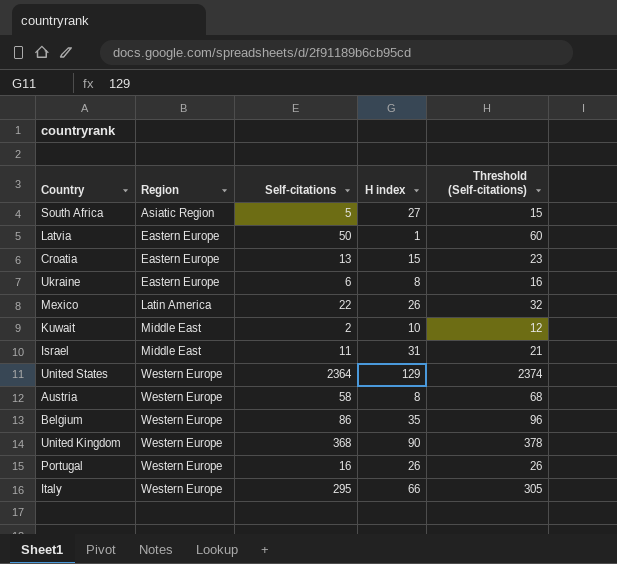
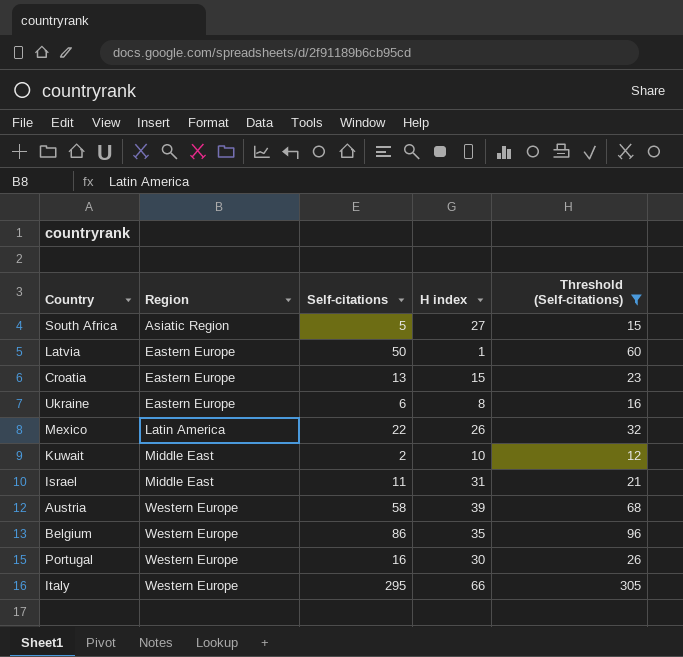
filter: none -> Threshold (Self-citations) <= 305
Austria | H index: 8 -> 39
Portugal | H index: 26 -> 30

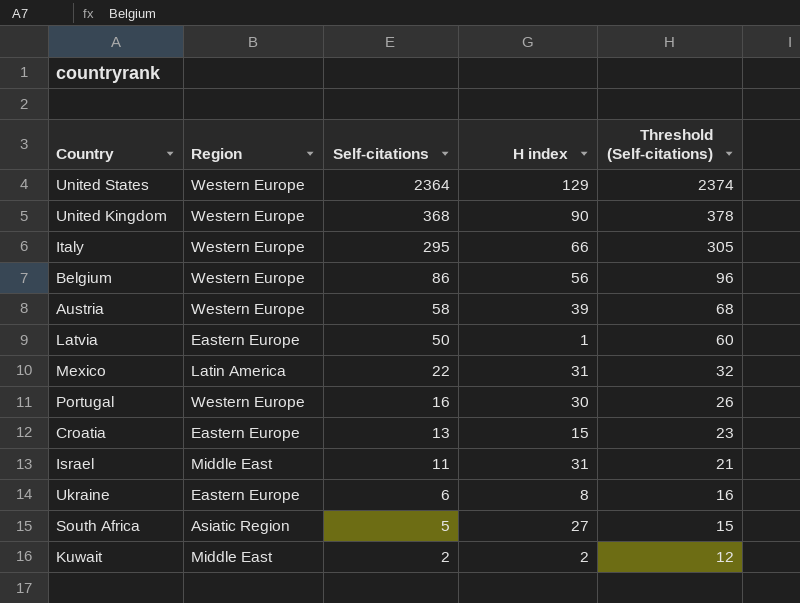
filter: Threshold (Self-citations) <= 305 -> none
row order: Region ascending -> Self-citations descending
Belgium | H index: 35 -> 56
Mexico | H index: 26 -> 31
Kuwait | H index: 10 -> 2

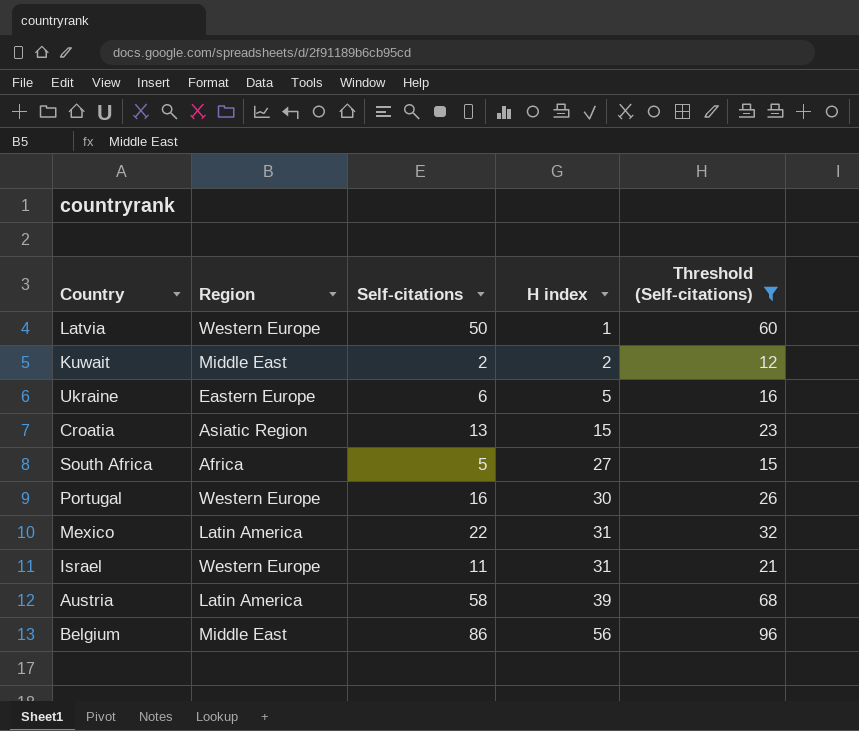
filter: none -> Threshold (Self-citations) <= 96
row order: Self-citations descending -> H index ascending
Latvia | Region: Eastern Europe -> Western Europe
Ukraine | H index: 8 -> 5
Croatia | Region: Eastern Europe -> Asiatic Region
South Africa | Region: Asiatic Region -> Africa
Israel | Region: Middle East -> Western Europe
Austria | Region: Western Europe -> Latin America
Belgium | Region: Western Europe -> Middle East

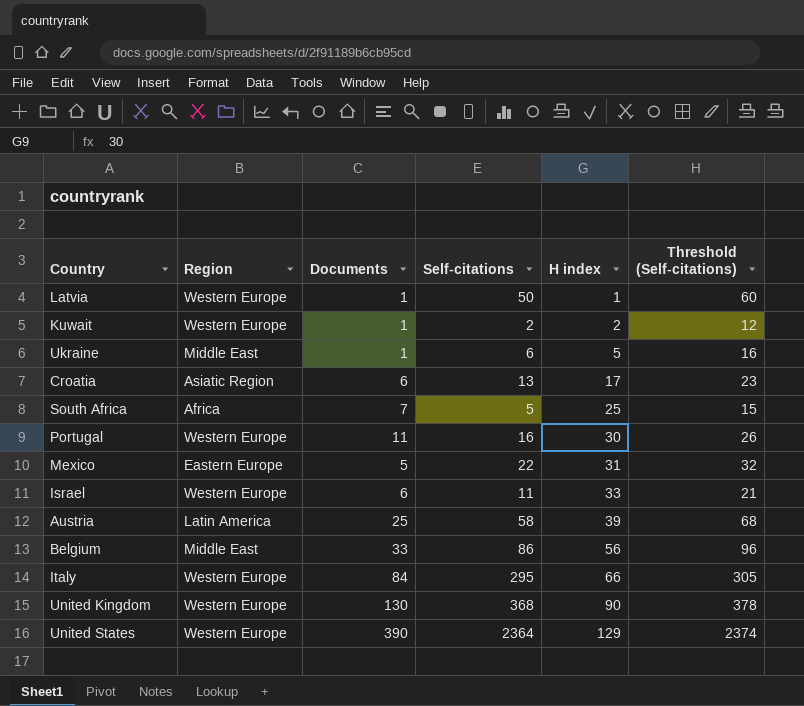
filter: Threshold (Self-citations) <= 96 -> none
column Documents | position: none -> 3
Kuwait | Region: Middle East -> Western Europe
Ukraine | Region: Eastern Europe -> Middle East
Croatia | H index: 15 -> 17
South Africa | H index: 27 -> 25
Mexico | Region: Latin America -> Eastern Europe
Israel | H index: 31 -> 33

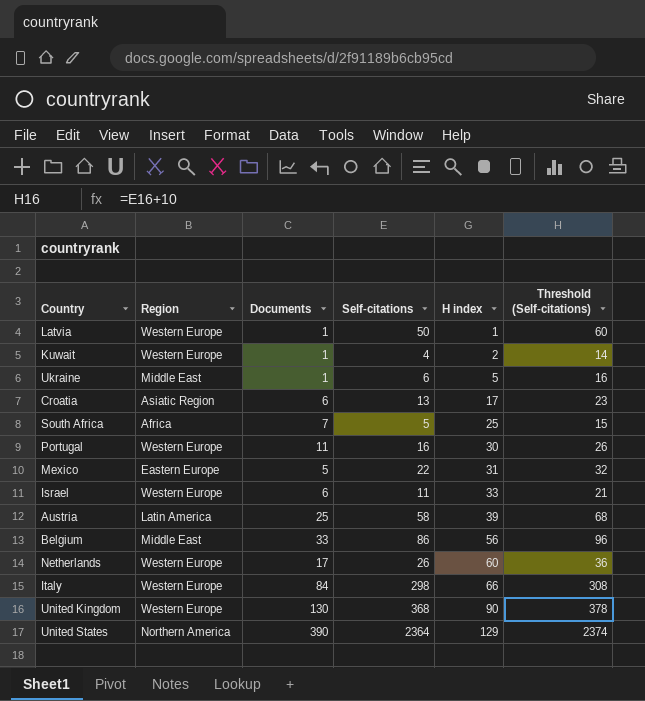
Kuwait | Self-citations: 2 -> 4
Kuwait | Threshold (Self-citations): 12 -> 14
row Netherlands: none -> Western Europe | 17 | 26 | 60 | 36
Italy | Self-citations: 295 -> 298
Italy | Threshold (Self-citations): 305 -> 308
United States | Region: Western Europe -> Northern America

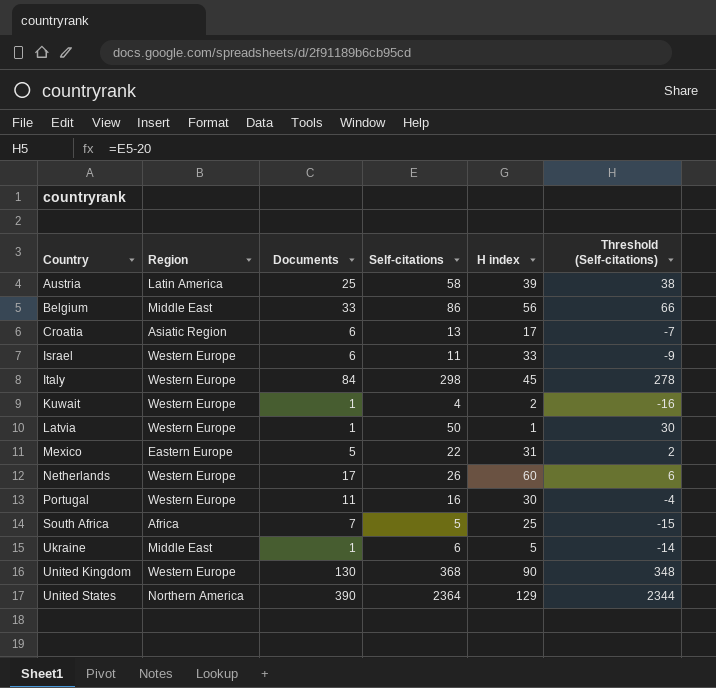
row order: H index ascending -> Country ascending
column Threshold (Self-citations) | formula: [Self-citations] + 10 -> [Self-citations] - 20
Italy | H index: 66 -> 45

